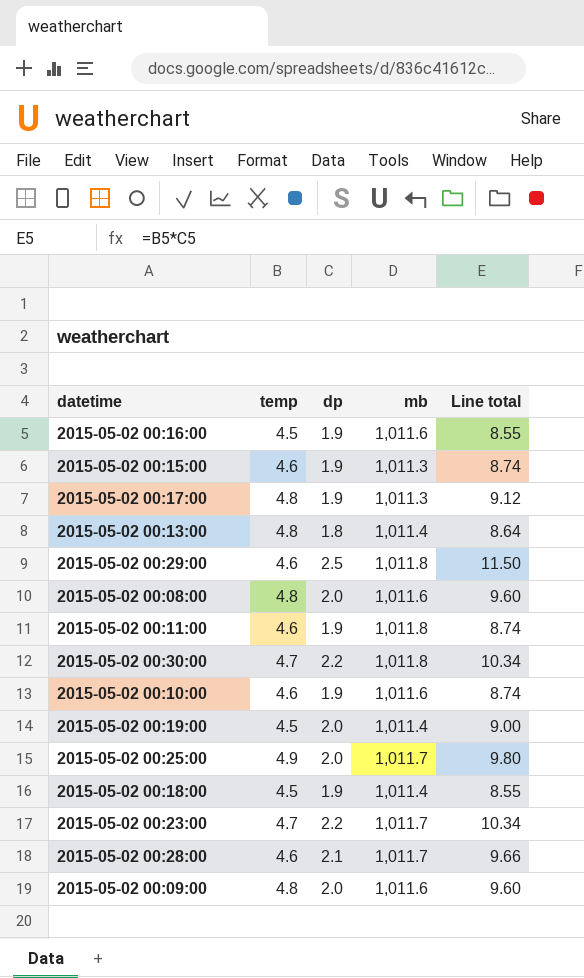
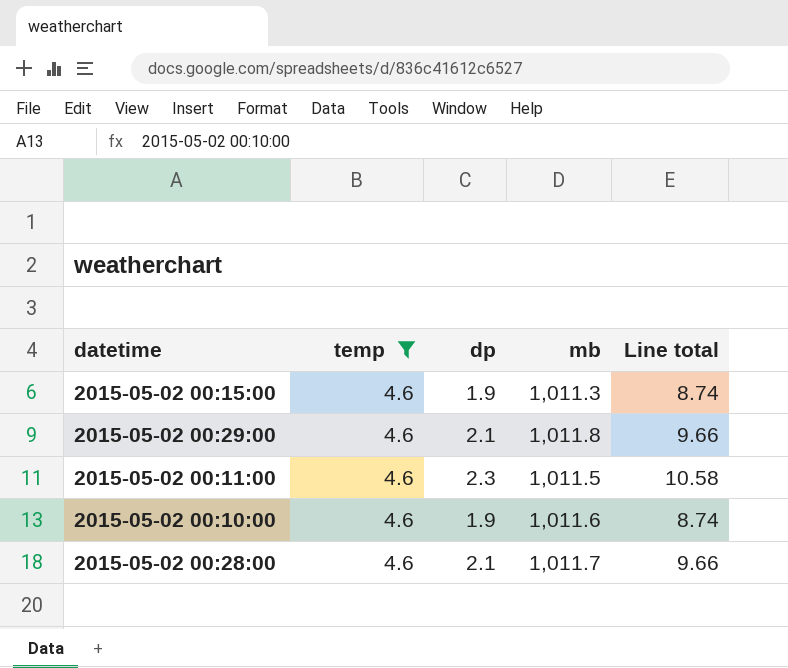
filter: none -> temp = 4.6
2015-05-02 00:29:00 | dp: 2.5 -> 2.1
2015-05-02 00:29:00 | Line total: 11.50 -> 9.66
2015-05-02 00:11:00 | dp: 1.9 -> 2.3
2015-05-02 00:11:00 | mb: 1,011.8 -> 1,011.5
2015-05-02 00:11:00 | Line total: 8.74 -> 10.58

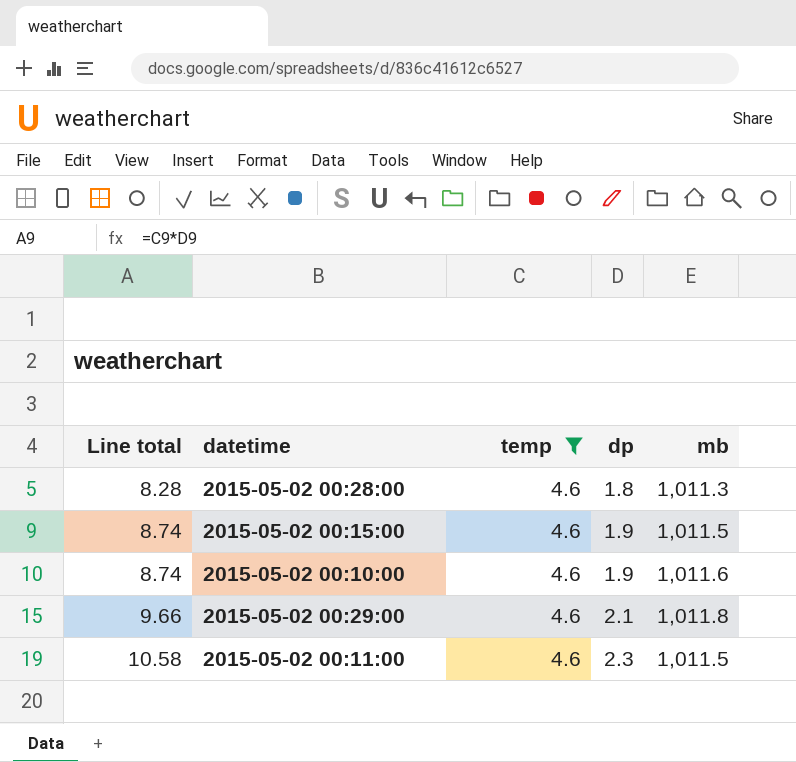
row order: none -> Line total ascending
column Line total | position: 5 -> 1
2015-05-02 00:28:00 | Line total: 9.66 -> 8.28
2015-05-02 00:28:00 | dp: 2.1 -> 1.8
2015-05-02 00:28:00 | mb: 1,011.7 -> 1,011.3
2015-05-02 00:15:00 | mb: 1,011.3 -> 1,011.5

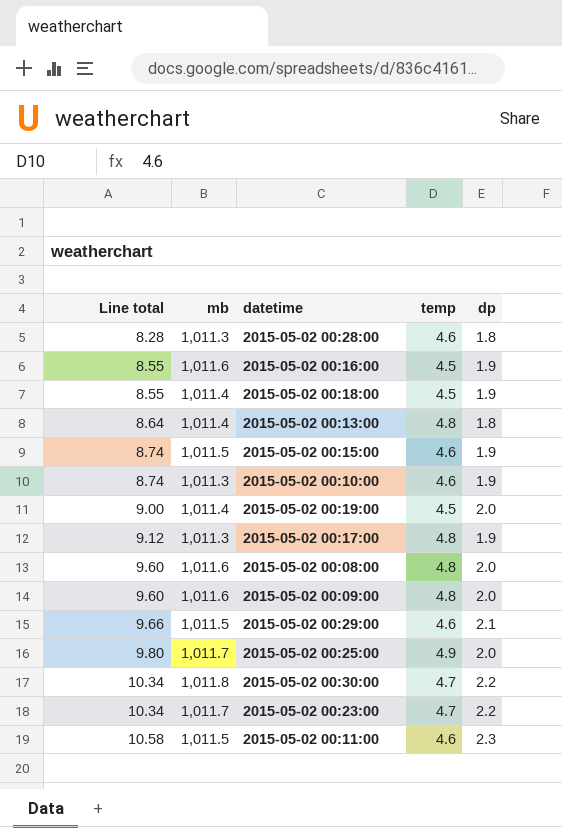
filter: temp = 4.6 -> none
column mb | position: 5 -> 2
2015-05-02 00:10:00 | mb: 1,011.6 -> 1,011.3
2015-05-02 00:29:00 | mb: 1,011.8 -> 1,011.5

